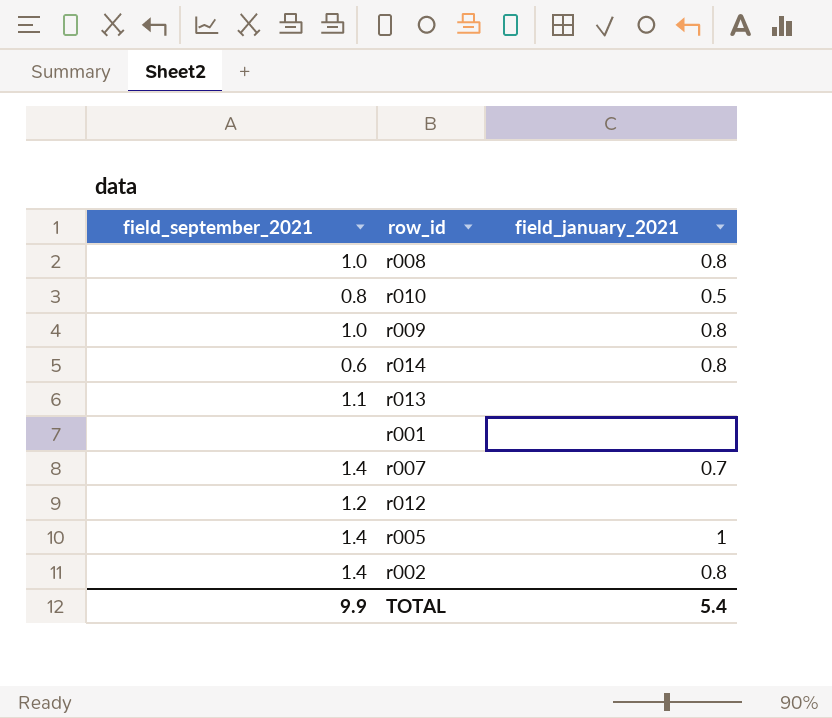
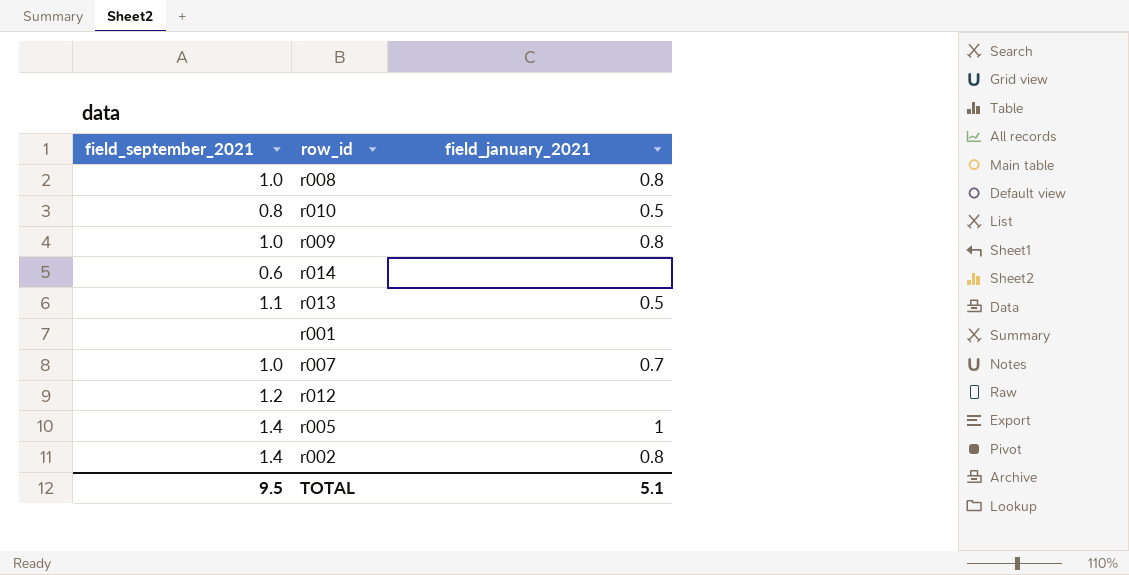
r014 | field_january_2021: 0.8 -> none
r013 | field_january_2021: none -> 0.5
r007 | field_september_2021: 1.4 -> 1.0
TOTAL | field_september_2021: 9.9 -> 9.5
TOTAL | field_january_2021: 5.4 -> 5.1

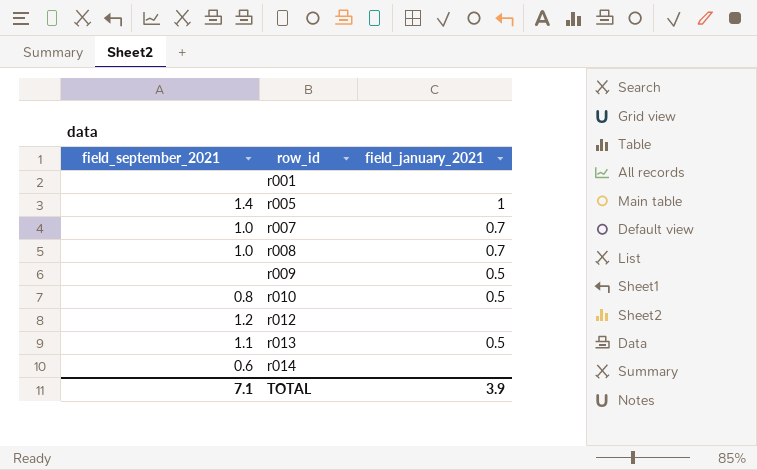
row order: none -> row_id ascending
row r002: 1.4 | 0.8 -> none
r008 | field_january_2021: 0.8 -> 0.7
r009 | field_september_2021: 1.0 -> none
r009 | field_january_2021: 0.8 -> 0.5
TOTAL | field_september_2021: 9.5 -> 7.1
TOTAL | field_january_2021: 5.1 -> 3.9

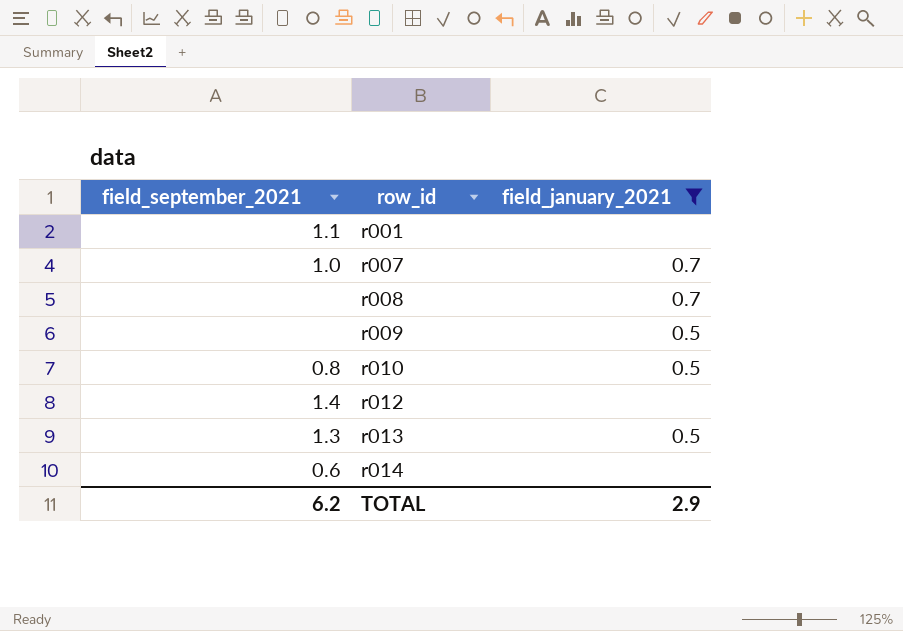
filter: none -> field_january_2021 != 1
r001 | field_september_2021: none -> 1.1
r008 | field_september_2021: 1.0 -> none
r012 | field_september_2021: 1.2 -> 1.4
r013 | field_september_2021: 1.1 -> 1.3
TOTAL | field_september_2021: 7.1 -> 6.2
TOTAL | field_january_2021: 3.9 -> 2.9

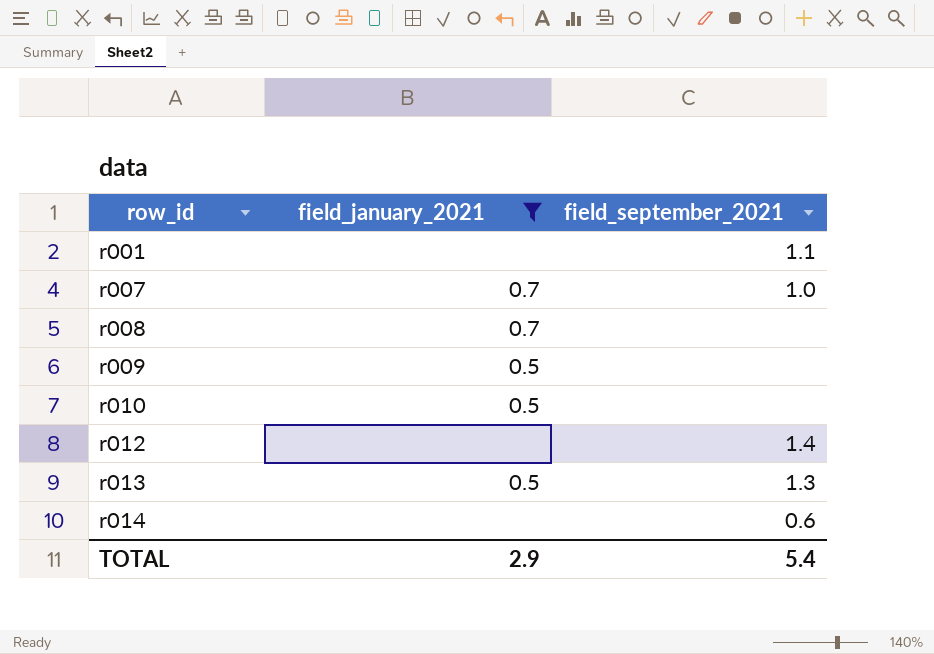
column field_september_2021 | position: 1 -> 3
r010 | field_september_2021: 0.8 -> none
TOTAL | field_september_2021: 6.2 -> 5.4

